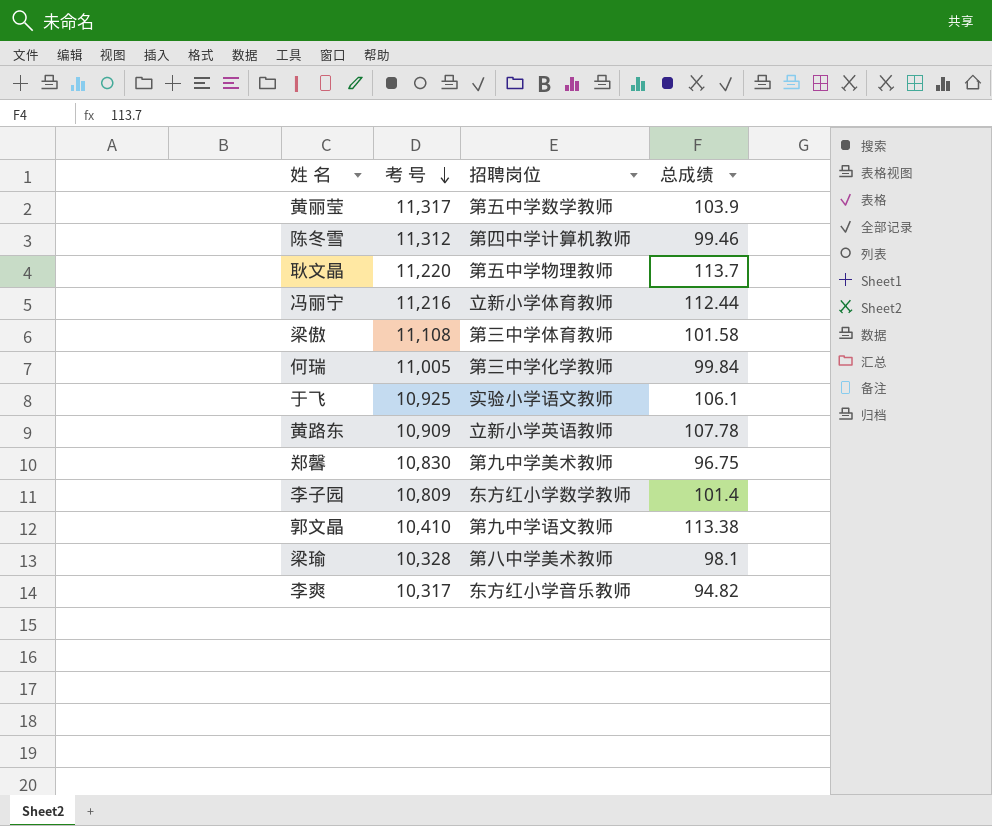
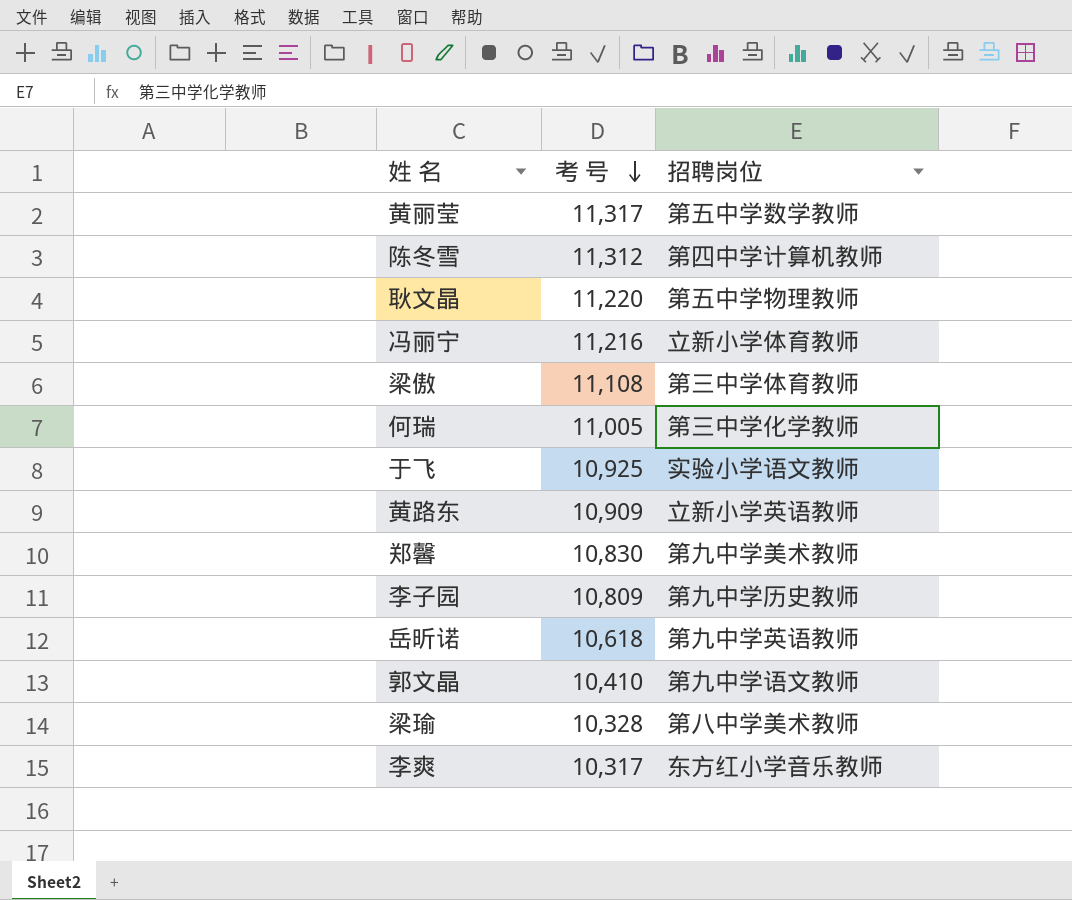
column 总成绩 | position: 4 -> none
李子园 | 招聘岗位: 东方红小学数学教师 -> 第九中学历史教师
row 岳昕诺: none -> 10,618 | 第九中学英语教师

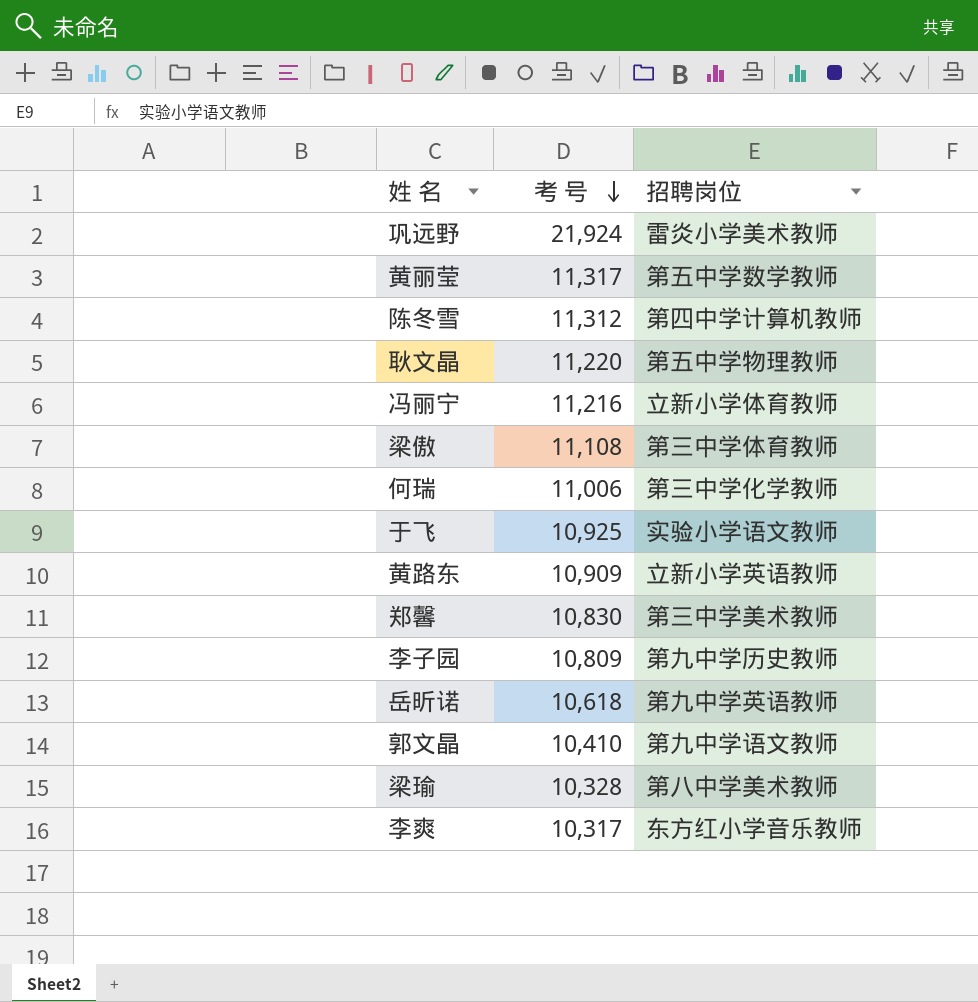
row 巩远野: none -> 21,924 | 雷炎小学美术教师
何瑞 | 考 号: 11,005 -> 11,006
郑馨 | 招聘岗位: 第九中学美术教师 -> 第三中学美术教师

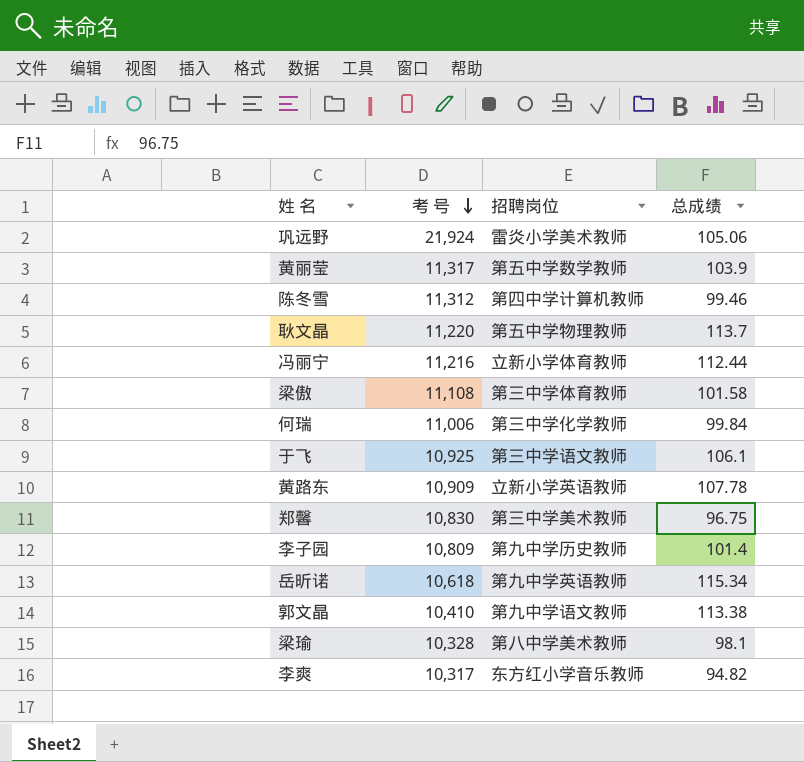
column 总成绩 | position: none -> 4
于飞 | 招聘岗位: 实验小学语文教师 -> 第三中学语文教师

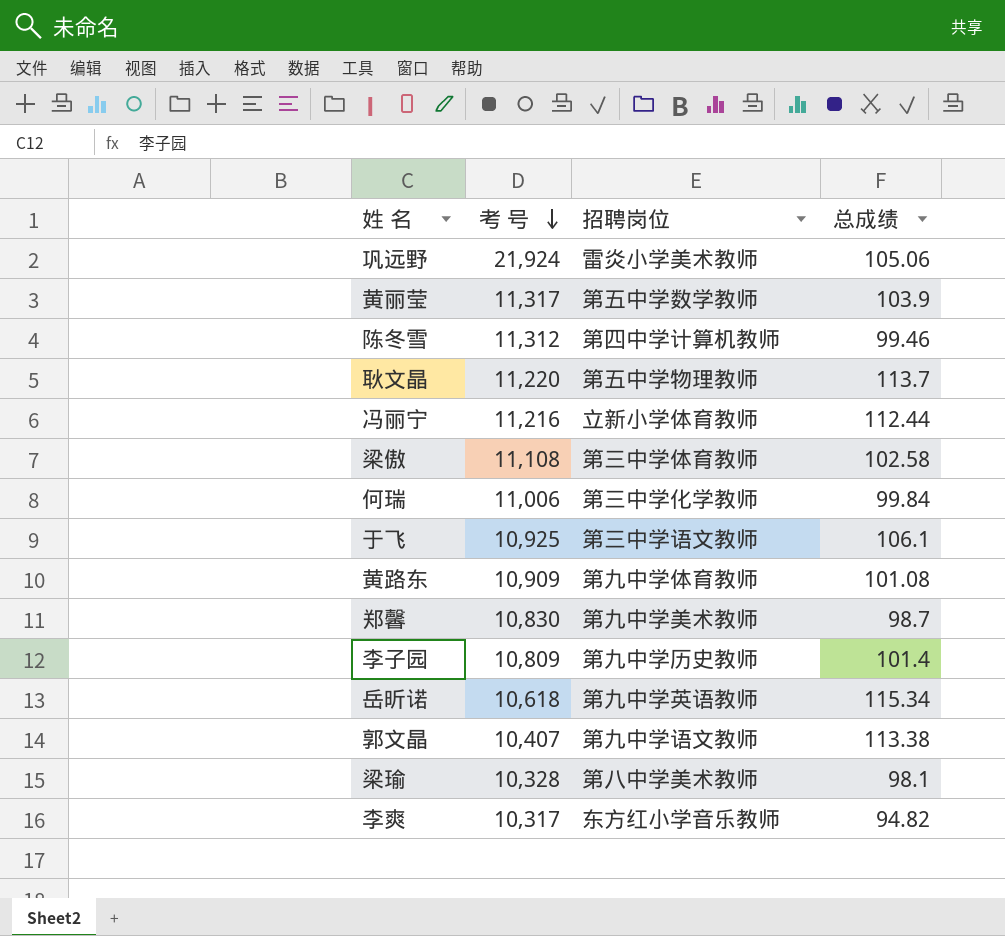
梁傲 | 总成绩: 101.58 -> 102.58
黄路东 | 招聘岗位: 立新小学英语教师 -> 第九中学体育教师
黄路东 | 总成绩: 107.78 -> 101.08
郑馨 | 招聘岗位: 第三中学美术教师 -> 第九中学美术教师
郑馨 | 总成绩: 96.75 -> 98.7
郭文晶 | 考 号: 10,410 -> 10,407

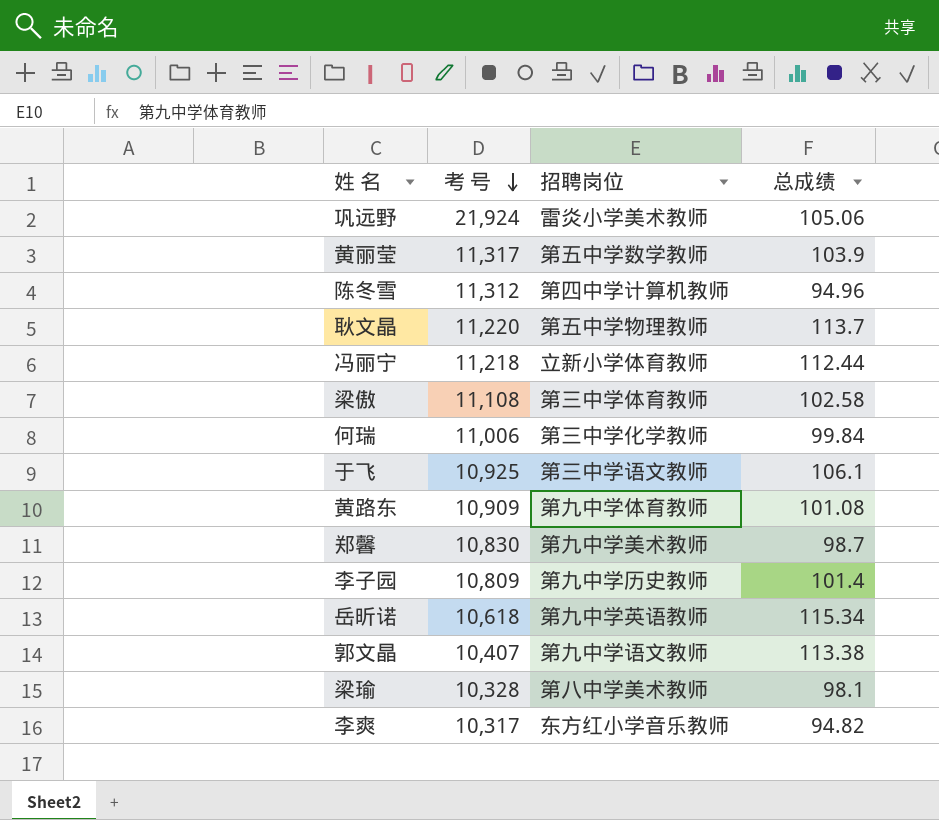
陈冬雪 | 总成绩: 99.46 -> 94.96
冯丽宁 | 考 号: 11,216 -> 11,218

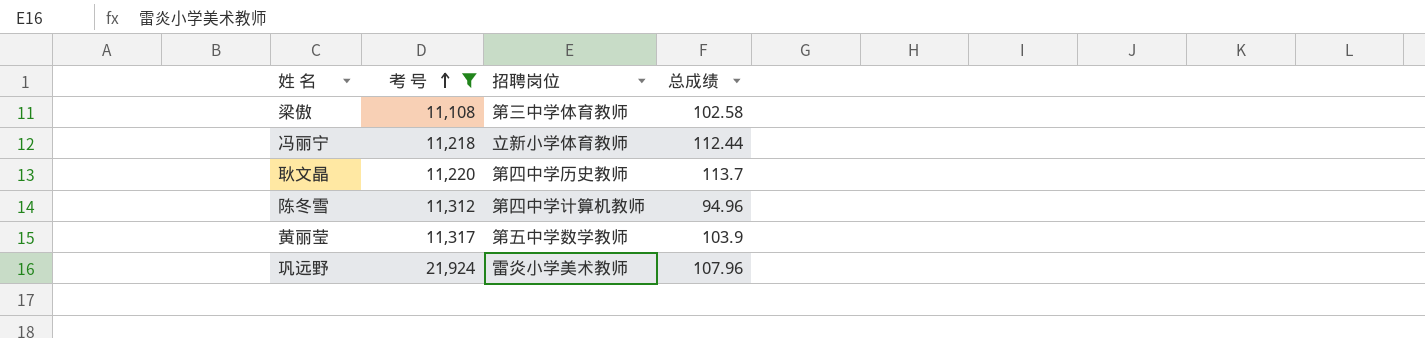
filter: none -> 考 号 >= 11,108
row order: 考 号 descending -> 考 号 ascending
耿文晶 | 招聘岗位: 第五中学物理教师 -> 第四中学历史教师
巩远野 | 总成绩: 105.06 -> 107.96

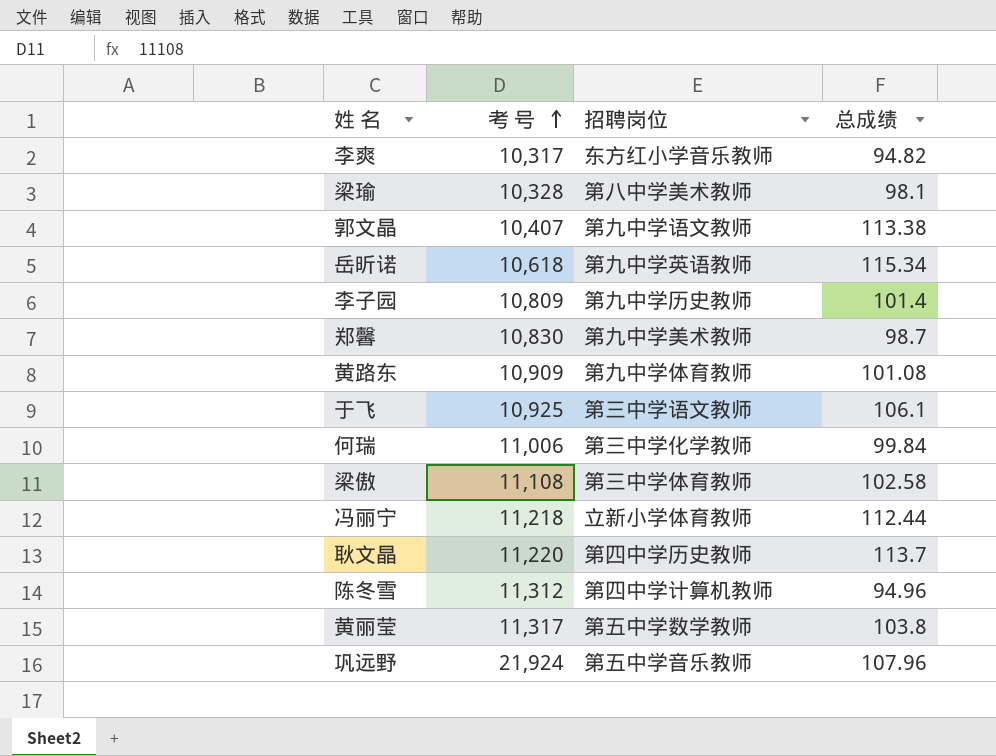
filter: 考 号 >= 11,108 -> none
黄丽莹 | 总成绩: 103.9 -> 103.8
巩远野 | 招聘岗位: 雷炎小学美术教师 -> 第五中学音乐教师

